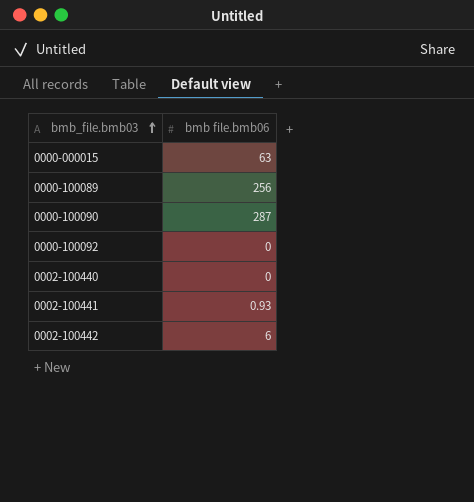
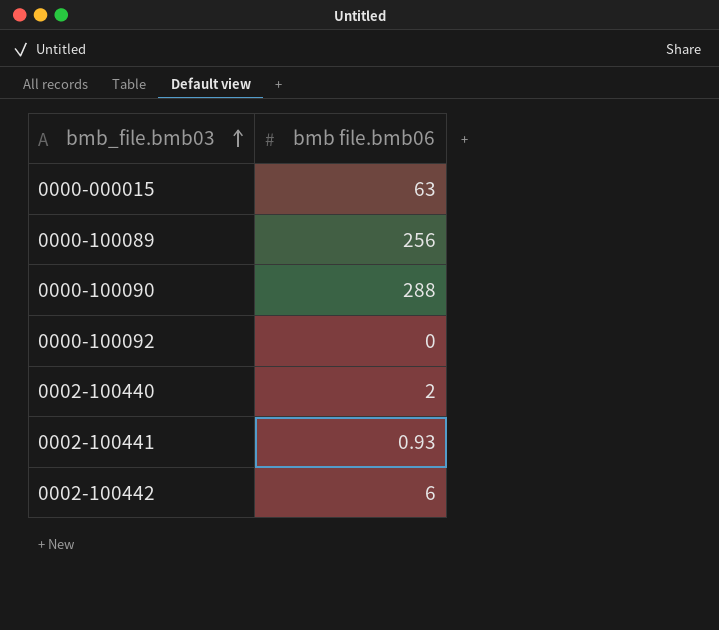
0000-100090 | bmb file.bmb06: 287 -> 288
0002-100440 | bmb file.bmb06: 0 -> 2

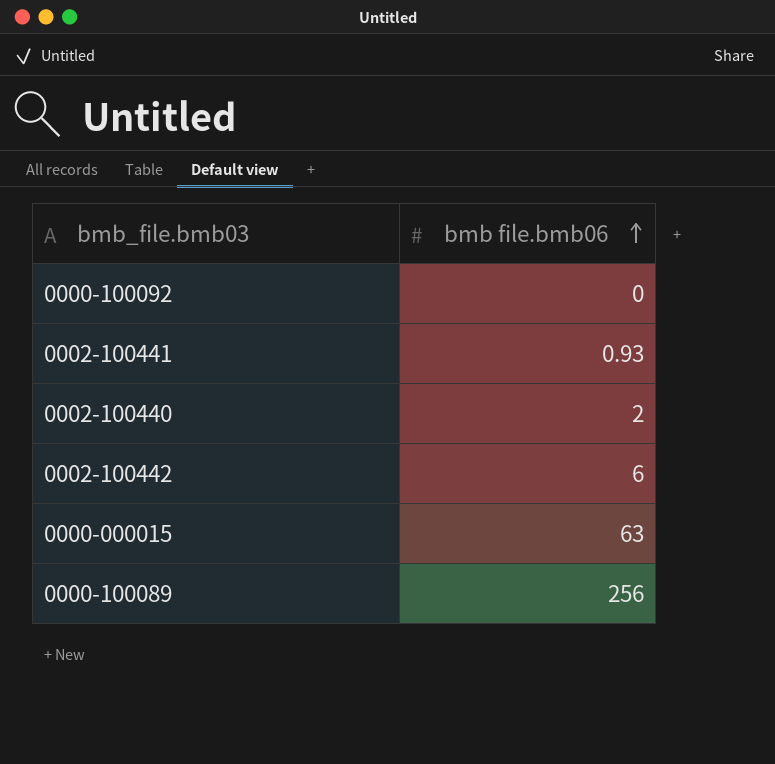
row order: bmb_file.bmb03 ascending -> bmb file.bmb06 ascending
row 0000-100090: 288 -> none

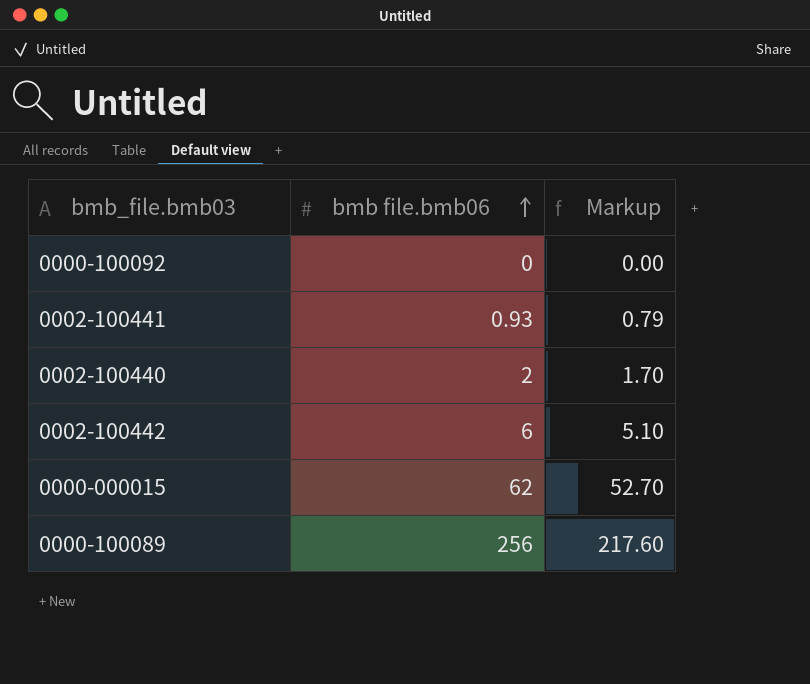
column Markup | formula: none -> [bmb file.bmb06] * 0.85
0000-000015 | bmb file.bmb06: 63 -> 62

